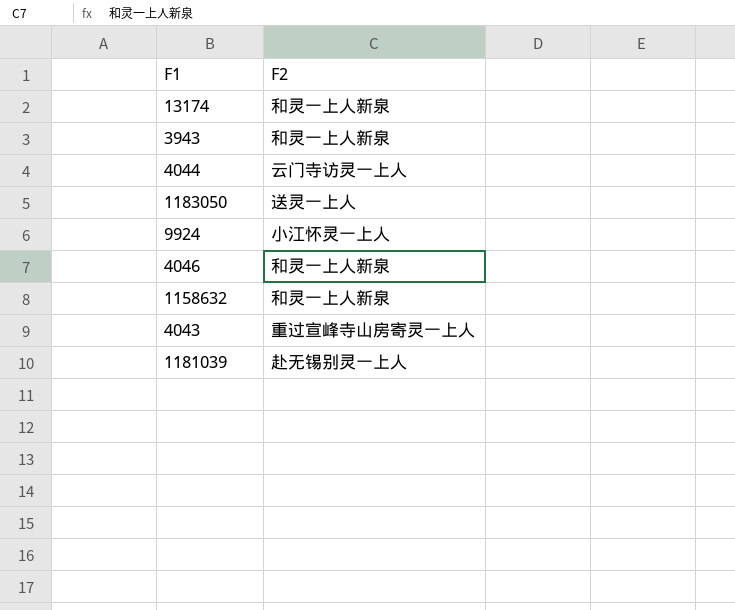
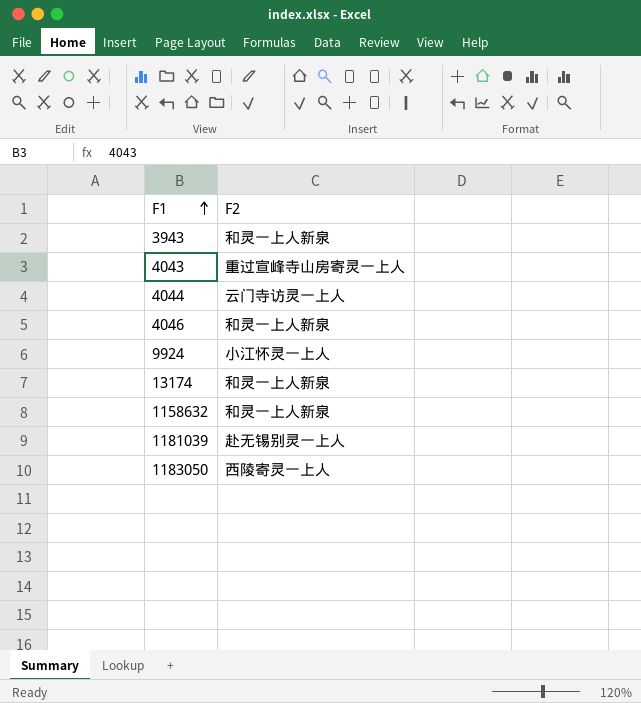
row order: none -> F1 ascending
1183050 | F2: 送灵一上人 -> 西陵寄灵一上人

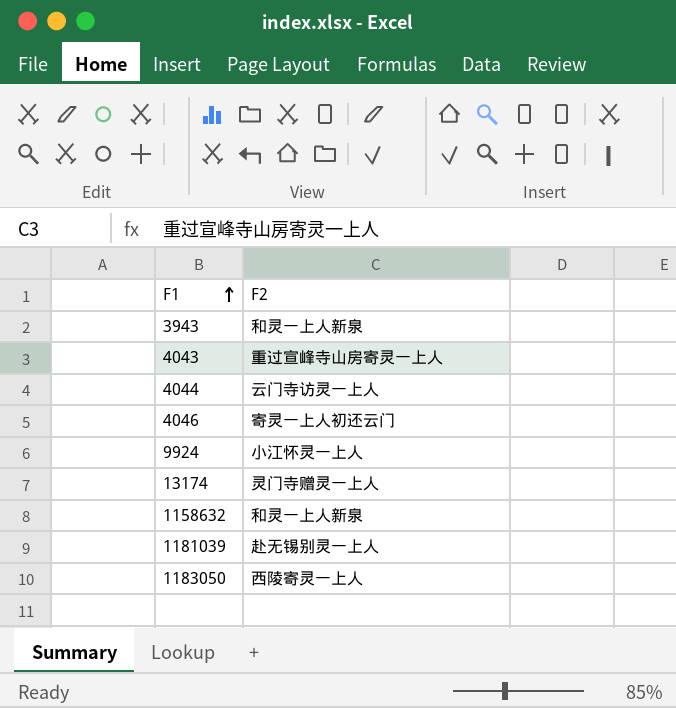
4046 | F2: 和灵一上人新泉 -> 寄灵一上人初还云门
13174 | F2: 和灵一上人新泉 -> 灵门寺赠灵一上人

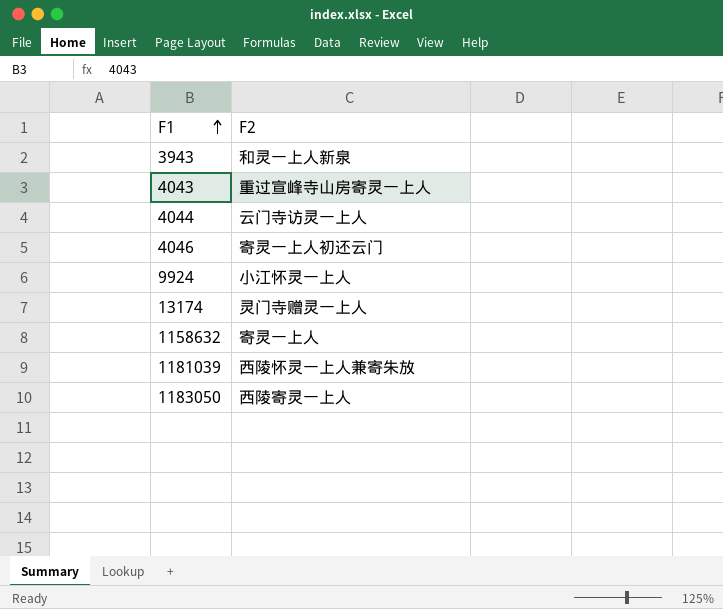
1158632 | F2: 和灵一上人新泉 -> 寄灵一上人
1181039 | F2: 赴无锡别灵一上人 -> 西陵怀灵一上人兼寄朱放

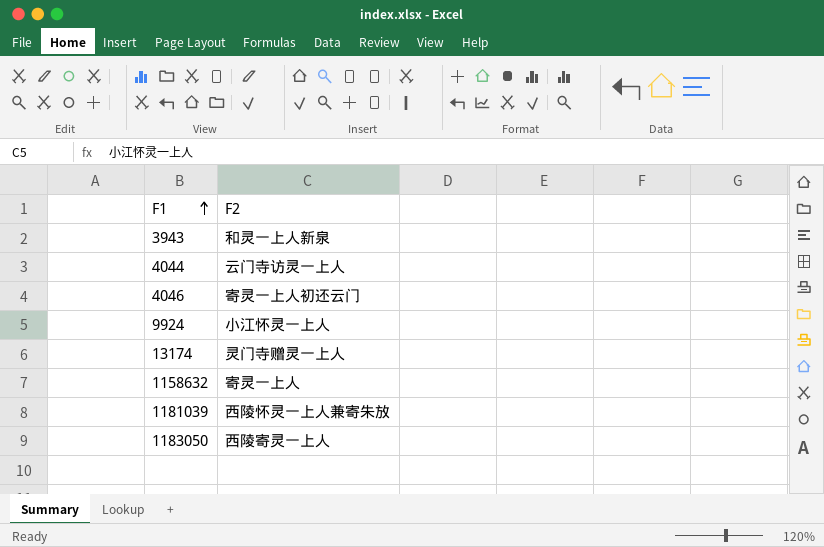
row 4043: 重过宣峰寺山房寄灵一上人 -> none

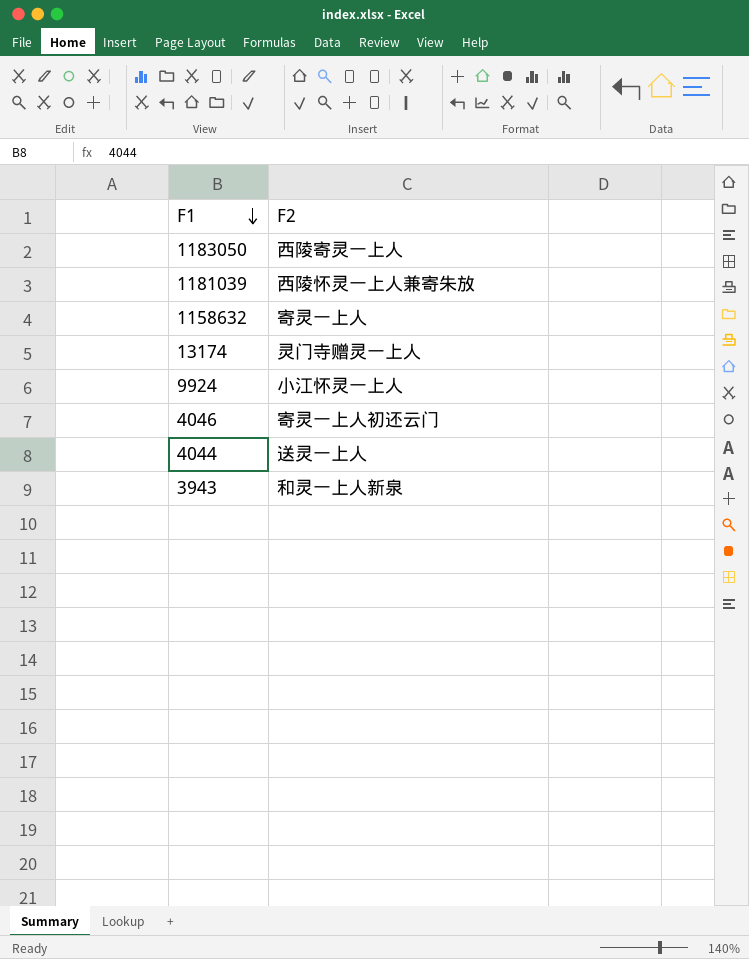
row order: F1 ascending -> F1 descending
4044 | F2: 云门寺访灵一上人 -> 送灵一上人

